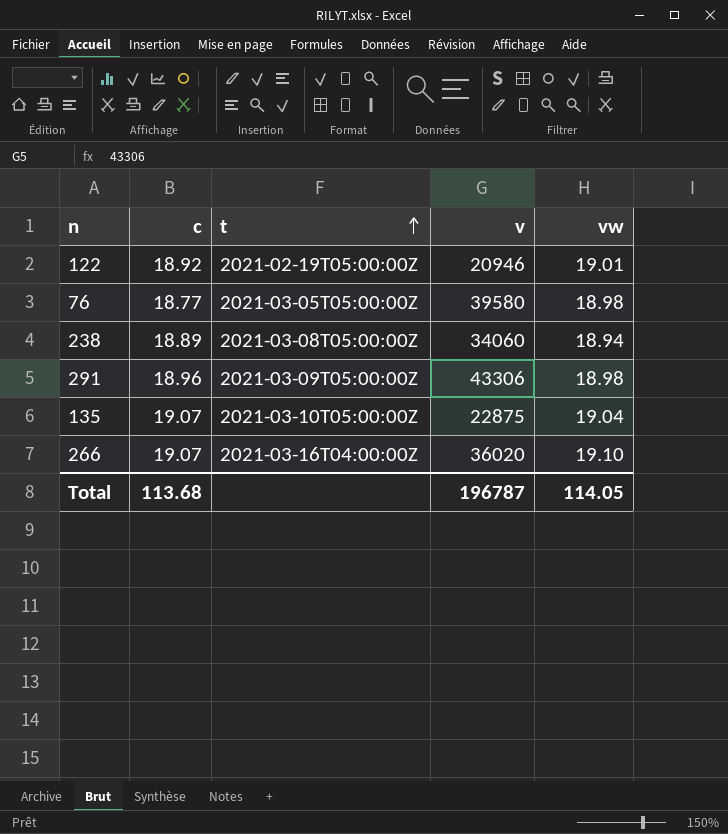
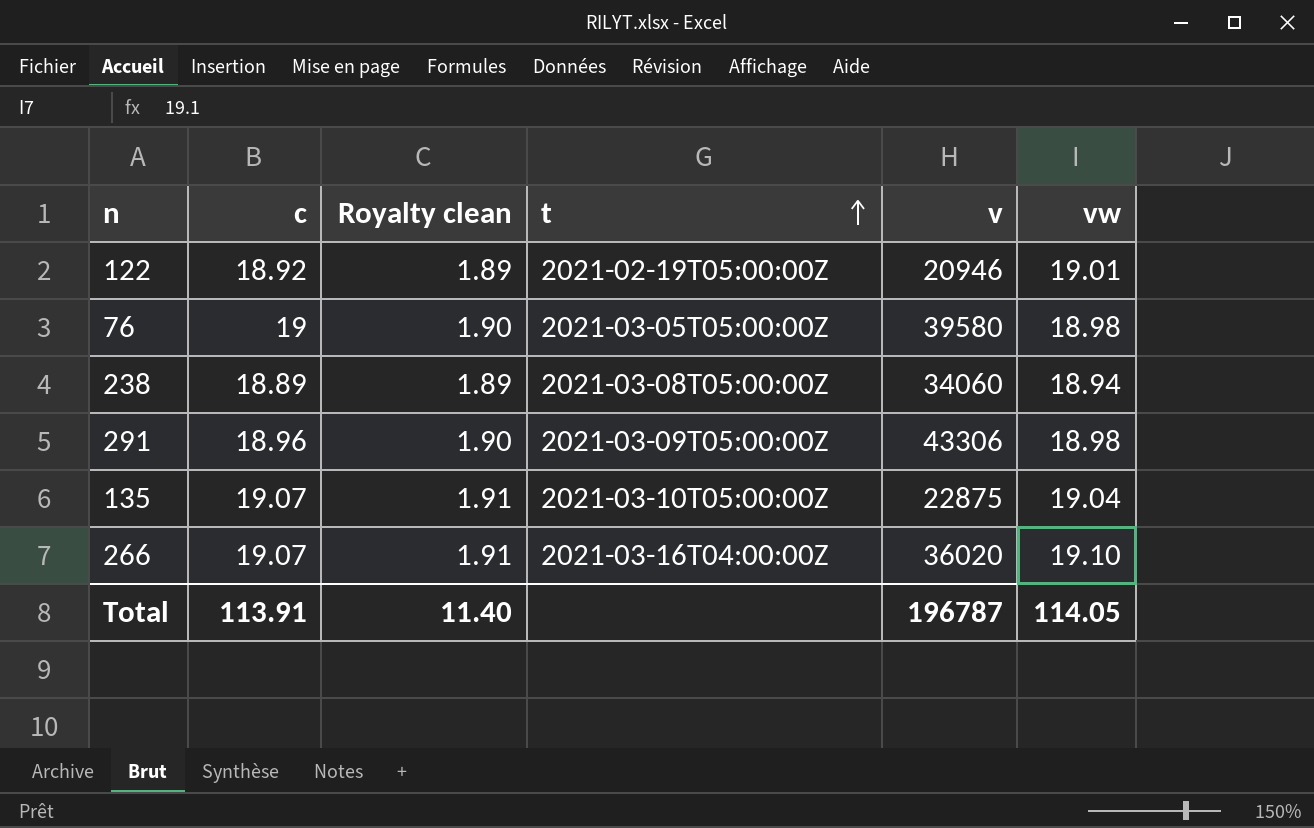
column Royalty clean | formula: none -> [c] * 0.1
76 | c: 18.77 -> 19
Total | c: 113.68 -> 113.91

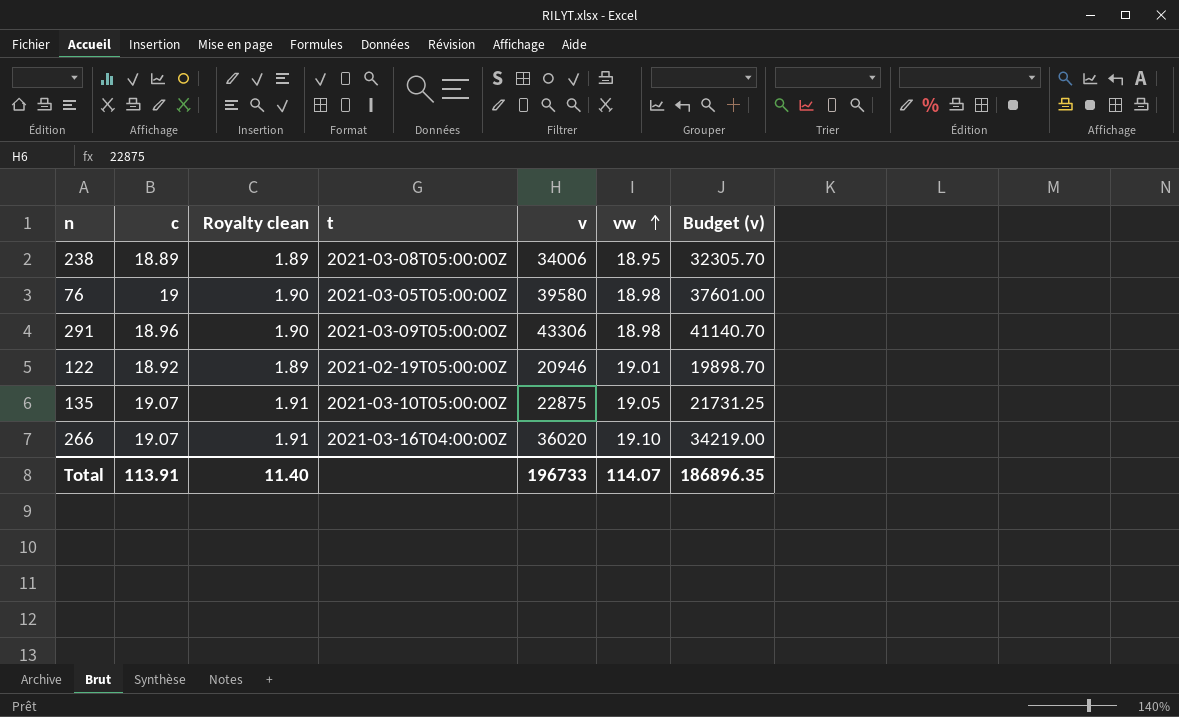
row order: t ascending -> vw ascending
column Budget (v) | formula: none -> [v] * 0.95
238 | v: 34060 -> 34006
238 | vw: 18.94 -> 18.95
135 | vw: 19.04 -> 19.05
Total | v: 196787 -> 196733
Total | vw: 114.05 -> 114.07

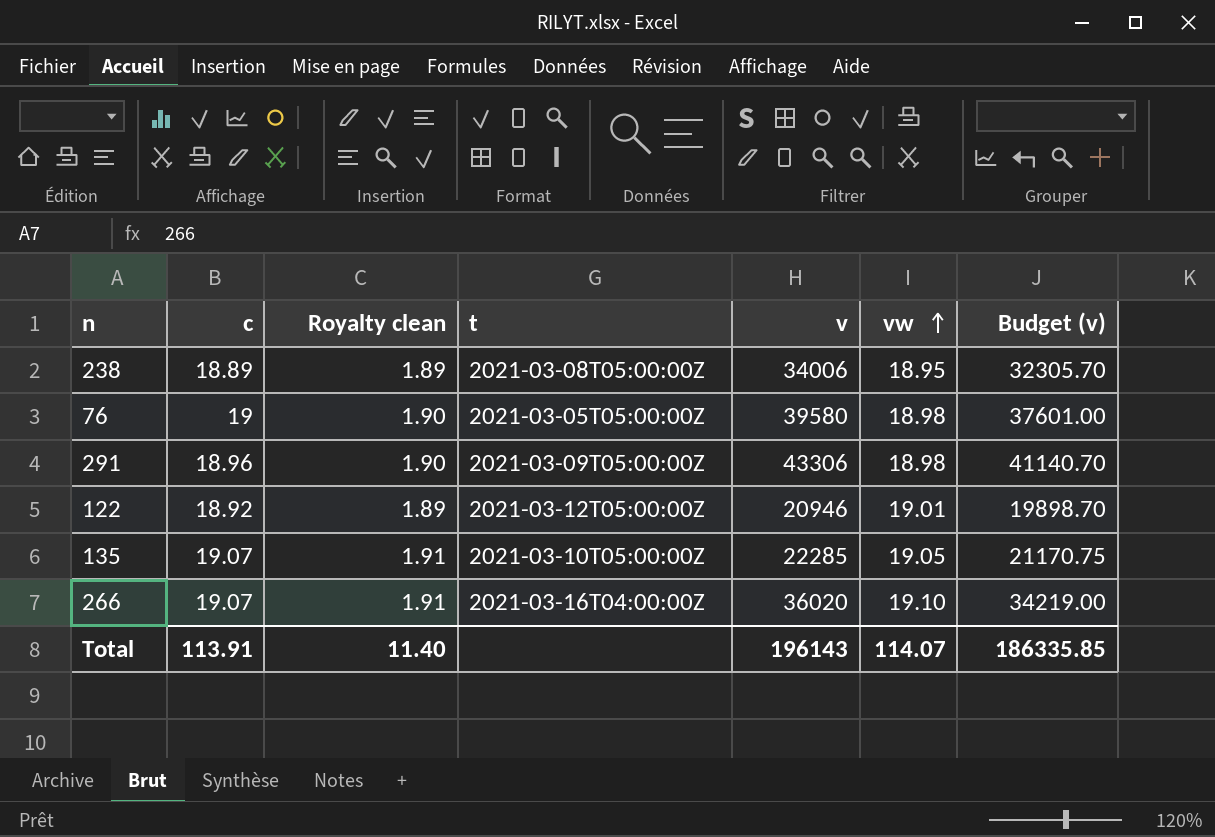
122 | t: 2021-02-19T05:00:00Z -> 2021-03-12T05:00:00Z
135 | v: 22875 -> 22285
135 | Budget (v): 21731.25 -> 21170.75
Total | v: 196733 -> 196143
Total | Budget (v): 186896.35 -> 186335.85

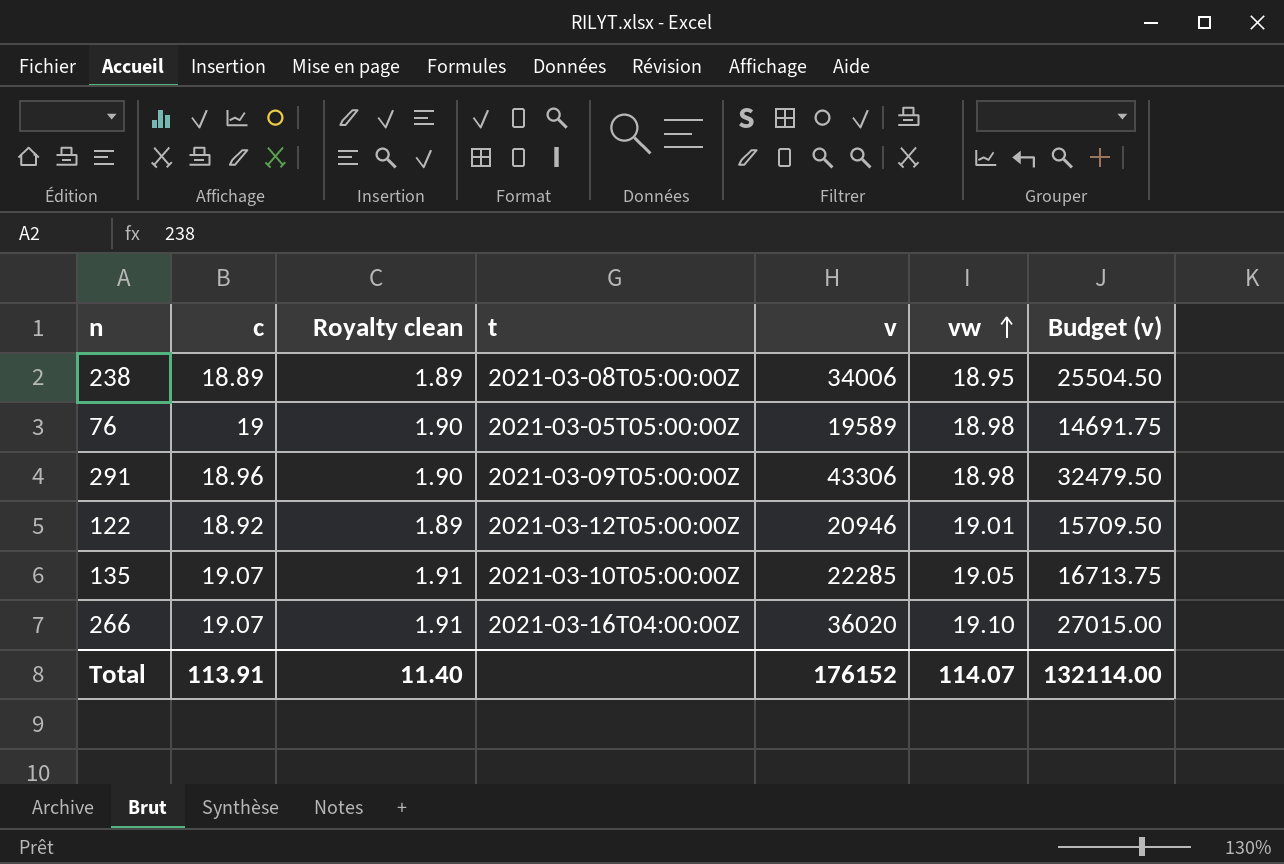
column Budget (v) | formula: [v] * 0.95 -> [v] * 0.75
76 | v: 39580 -> 19589
Total | v: 196143 -> 176152
Total | Budget (v): 186335.85 -> 132114.00

